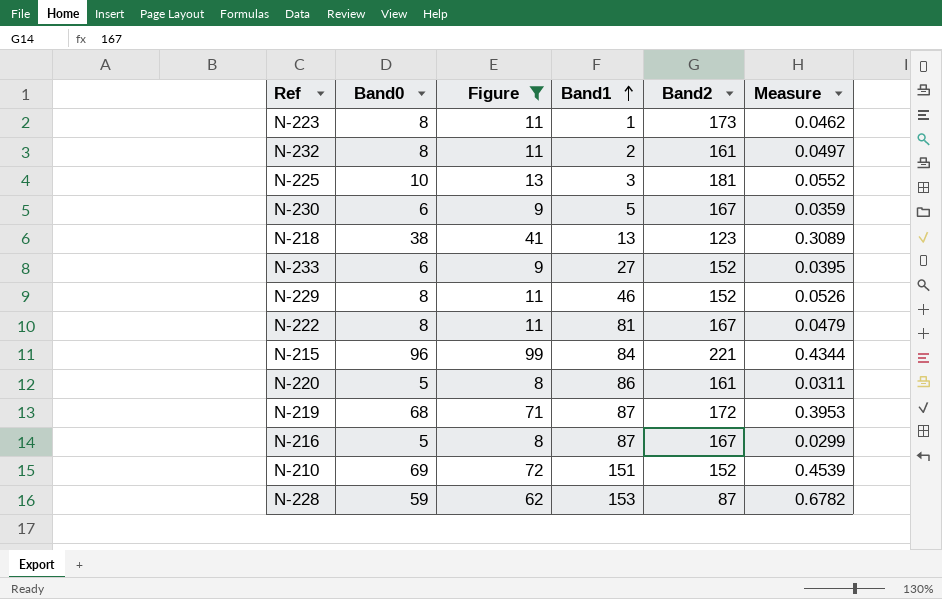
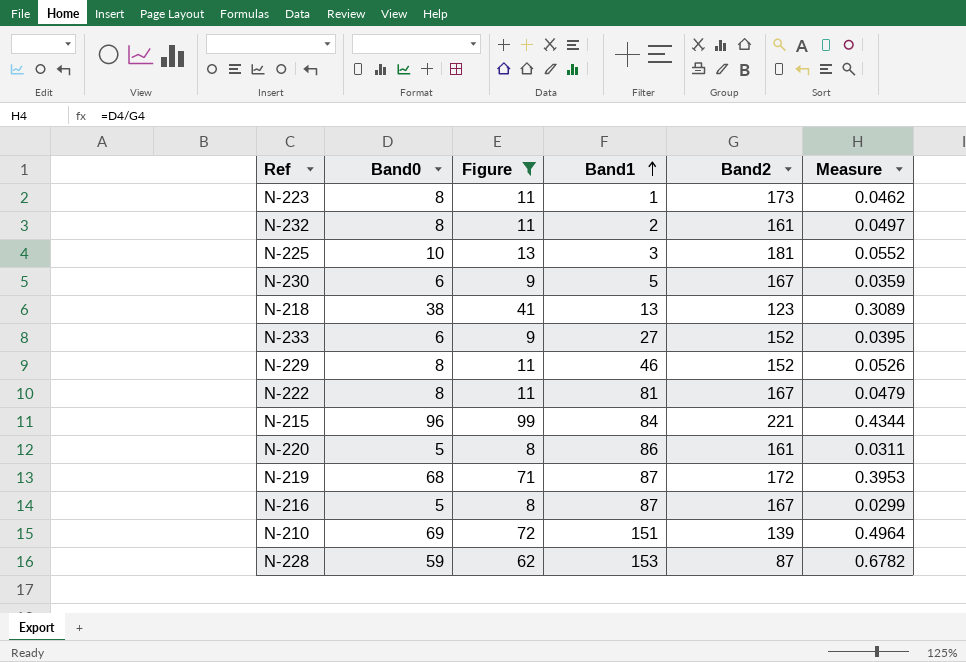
N-210 | Band2: 152 -> 139
N-210 | Measure: 0.4539 -> 0.4964

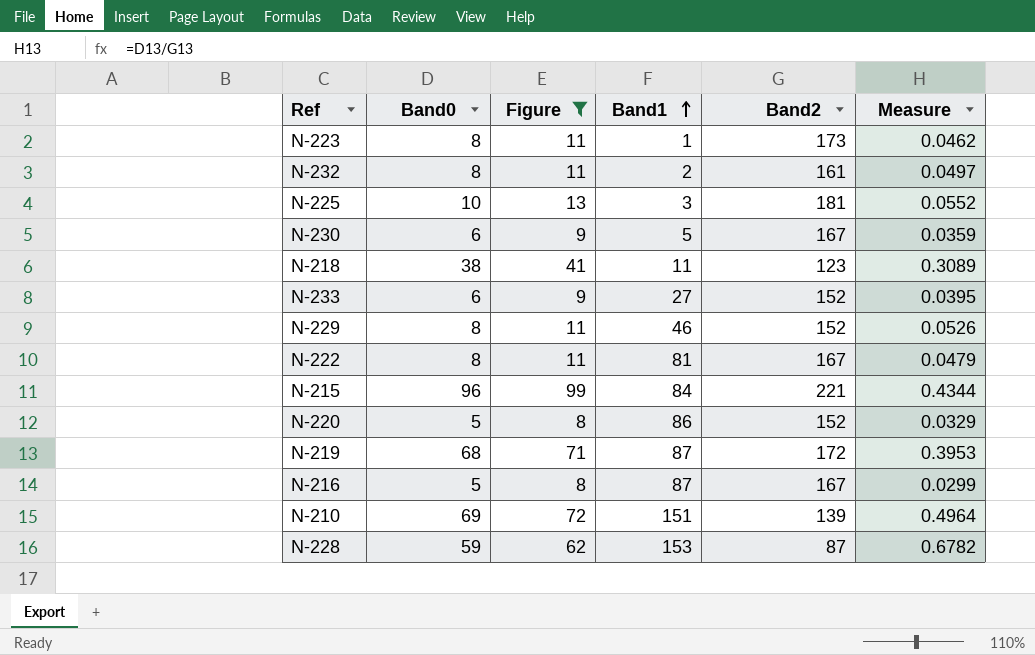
N-218 | Band1: 13 -> 11
N-220 | Band2: 161 -> 152
N-220 | Measure: 0.0311 -> 0.0329

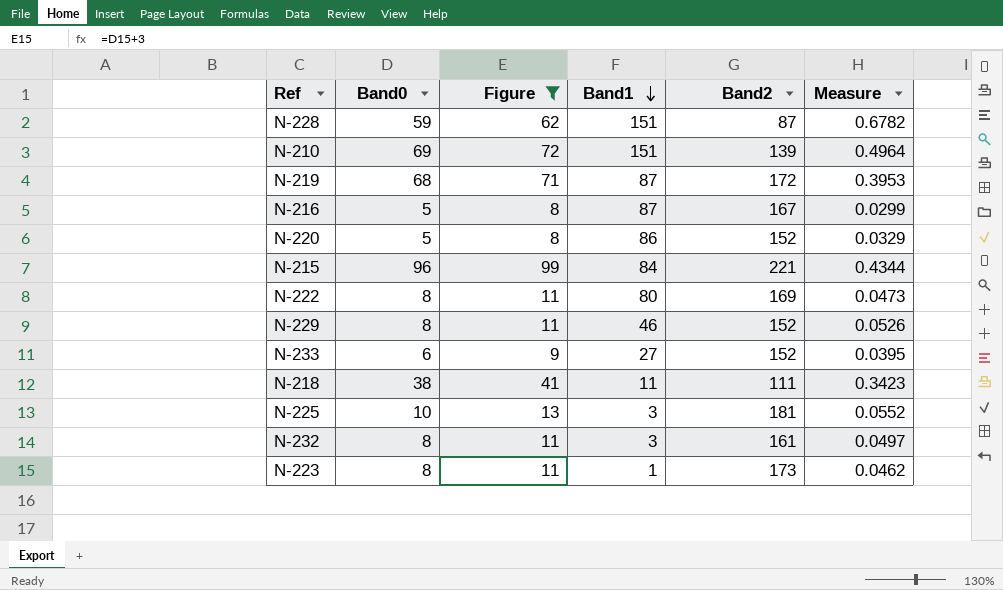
row order: Band1 ascending -> Band1 descending
row N-230: 6 | 9 | 5 | 167 | 0.0359 -> none
N-228 | Band1: 153 -> 151
N-222 | Band1: 81 -> 80
N-222 | Band2: 167 -> 169
N-222 | Measure: 0.0479 -> 0.0473
N-218 | Band2: 123 -> 111
N-218 | Measure: 0.3089 -> 0.3423
N-232 | Band1: 2 -> 3

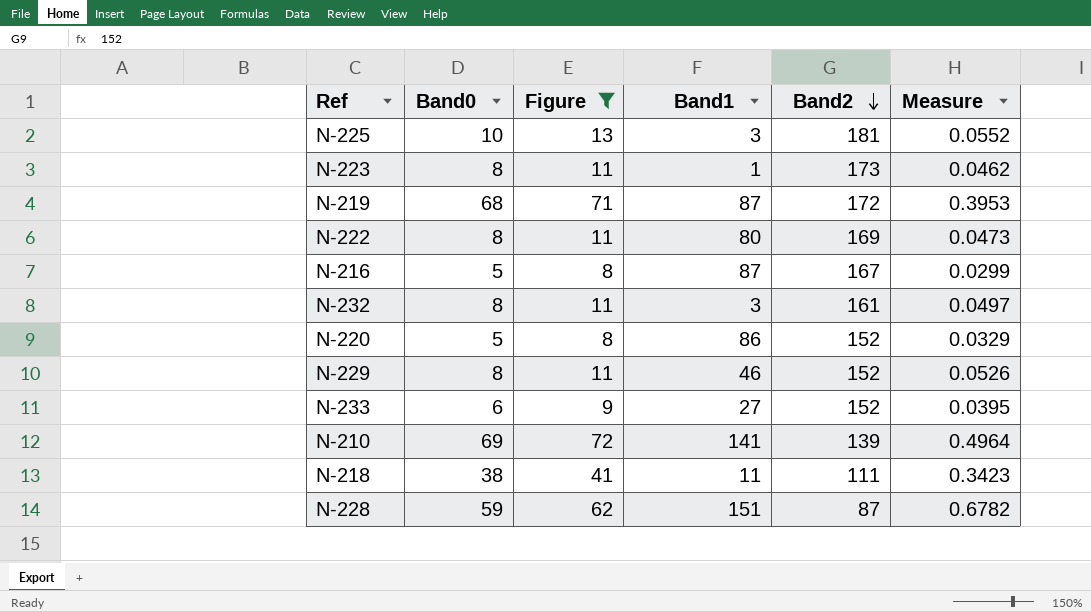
row order: Band1 descending -> Band2 descending
row N-215: 96 | 99 | 84 | 221 | 0.4344 -> none
N-210 | Band1: 151 -> 141

